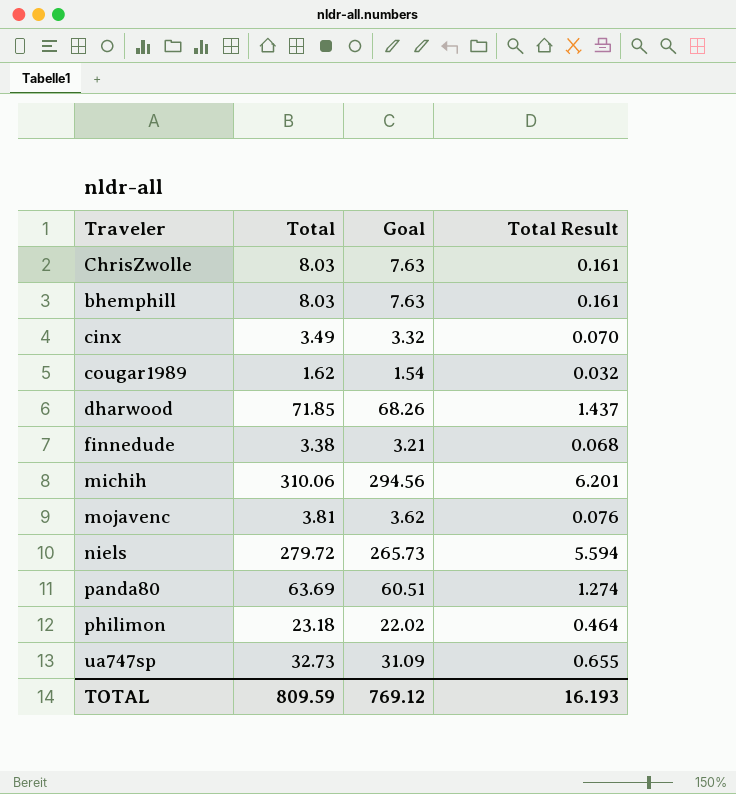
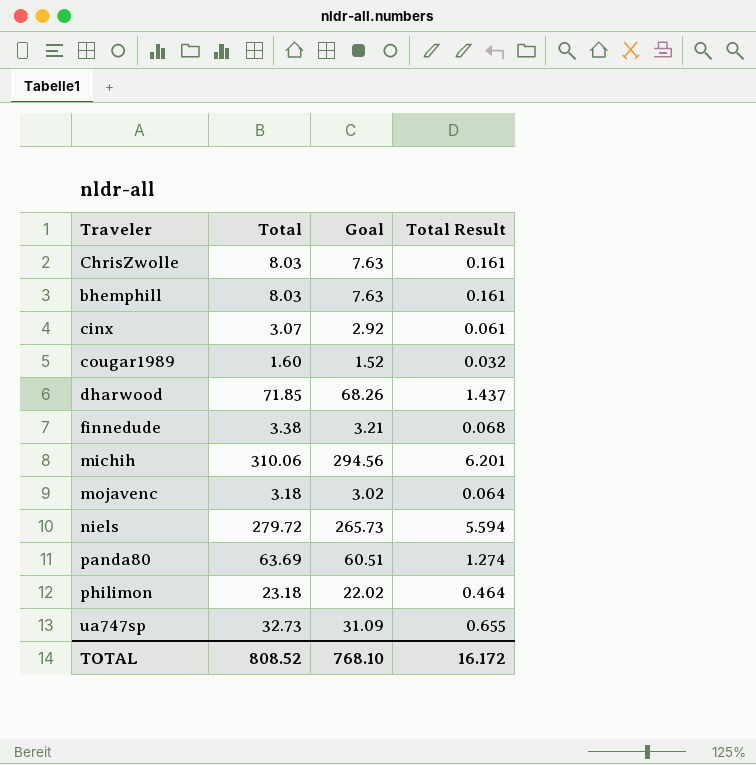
cinx | Total: 3.49 -> 3.07
cinx | Goal: 3.32 -> 2.92
cinx | Total Result: 0.070 -> 0.061
cougar1989 | Total: 1.62 -> 1.60
cougar1989 | Goal: 1.54 -> 1.52
mojavenc | Total: 3.81 -> 3.18
mojavenc | Goal: 3.62 -> 3.02
mojavenc | Total Result: 0.076 -> 0.064
TOTAL | Total: 809.59 -> 808.52
TOTAL | Goal: 769.12 -> 768.10
TOTAL | Total Result: 16.193 -> 16.172

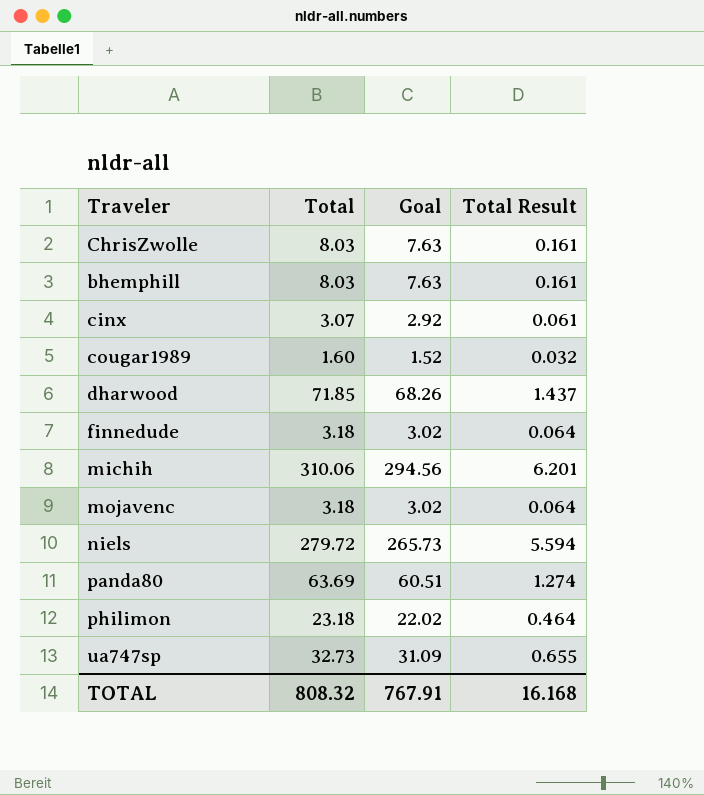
finnedude | Total: 3.38 -> 3.18
finnedude | Goal: 3.21 -> 3.02
finnedude | Total Result: 0.068 -> 0.064
TOTAL | Total: 808.52 -> 808.32
TOTAL | Goal: 768.10 -> 767.91
TOTAL | Total Result: 16.172 -> 16.168

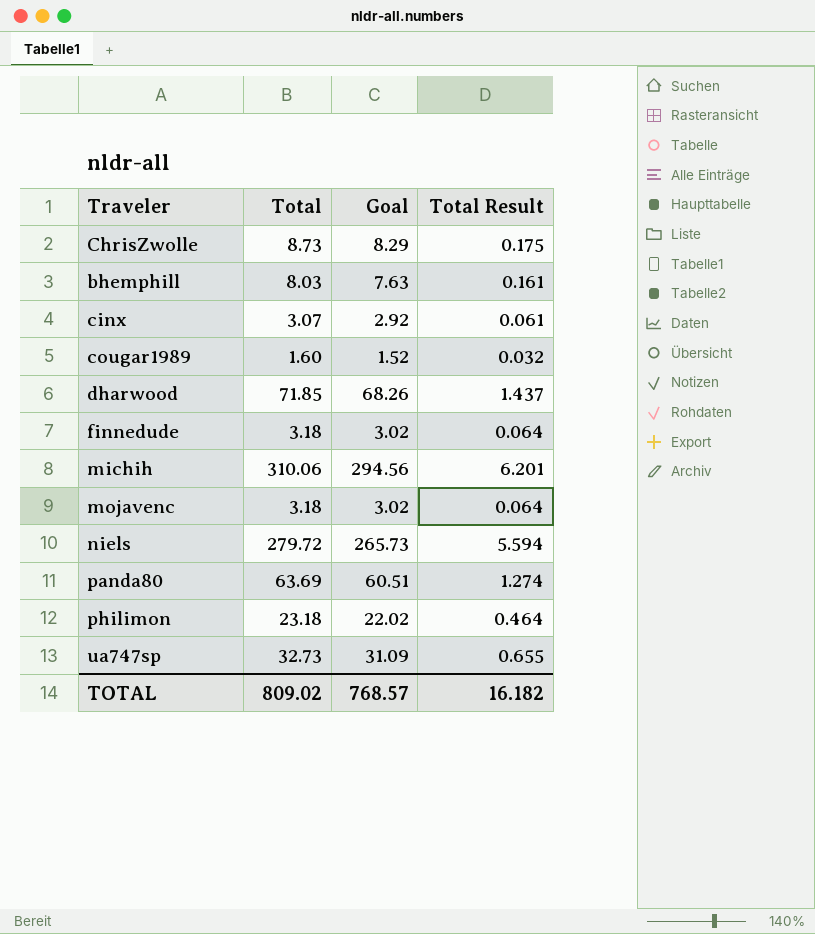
ChrisZwolle | Total: 8.03 -> 8.73
ChrisZwolle | Goal: 7.63 -> 8.29
ChrisZwolle | Total Result: 0.161 -> 0.175
TOTAL | Total: 808.32 -> 809.02
TOTAL | Goal: 767.91 -> 768.57
TOTAL | Total Result: 16.168 -> 16.182

